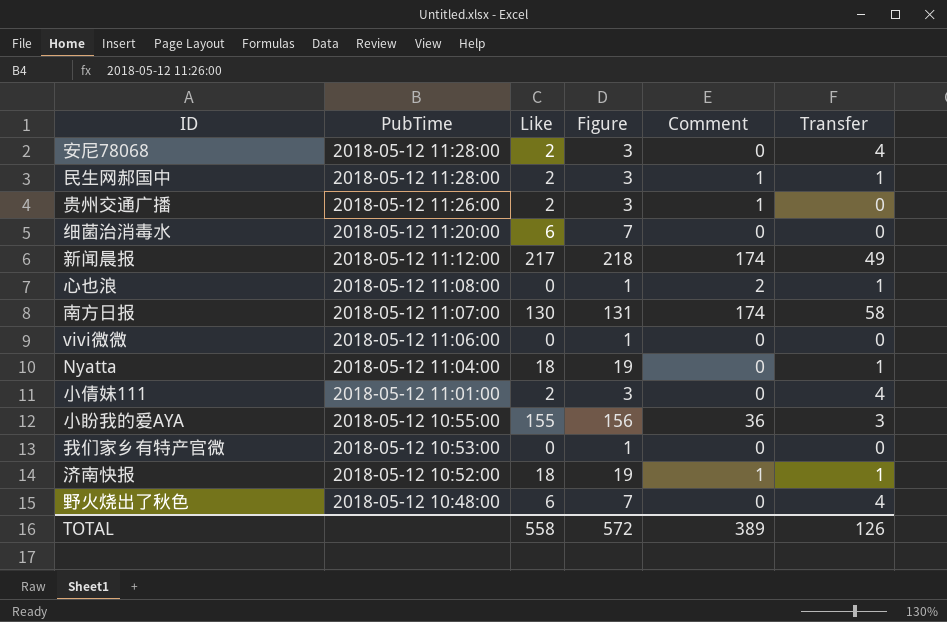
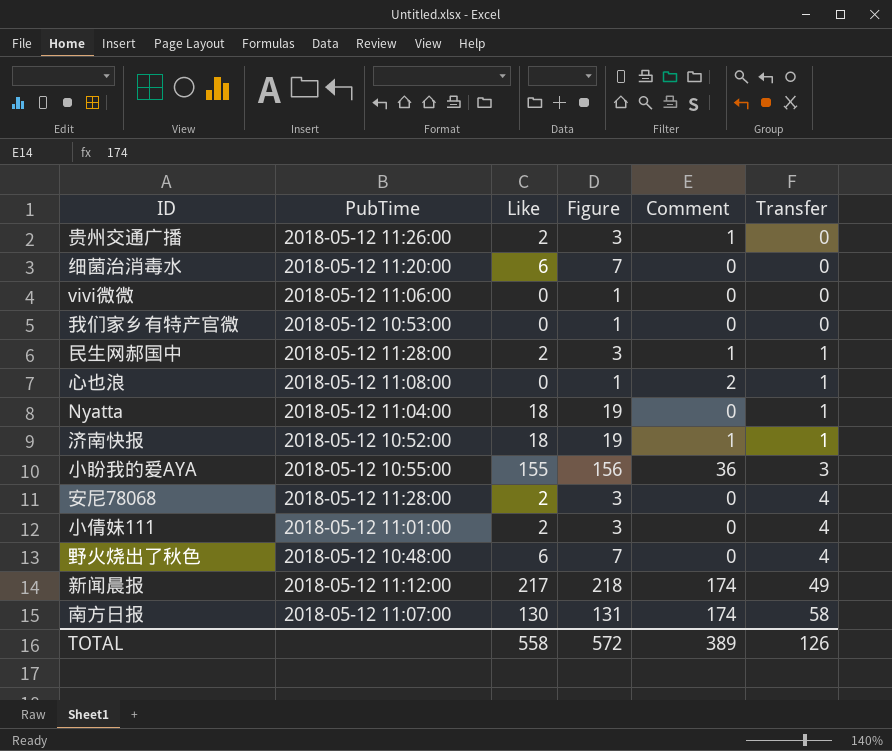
row order: PubTime descending -> Transfer ascending

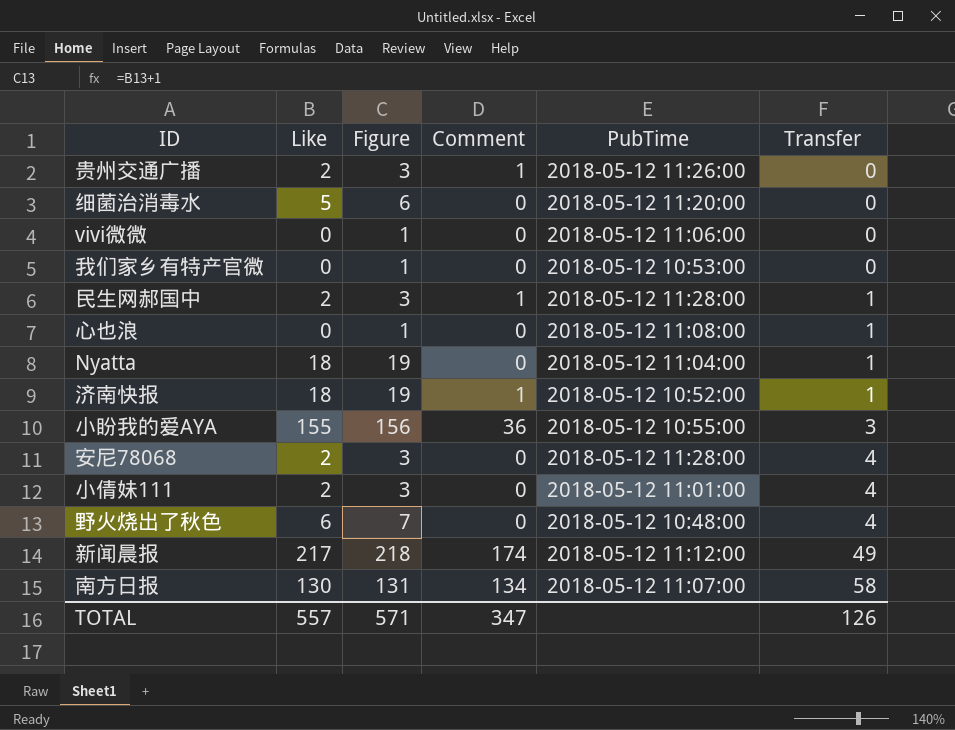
column PubTime | position: 2 -> 5
细菌治消毒水 | Like: 6 -> 5
细菌治消毒水 | Figure: 7 -> 6
心也浪 | Comment: 2 -> 0
南方日报 | Comment: 174 -> 134
TOTAL | Like: 558 -> 557
TOTAL | Figure: 572 -> 571
TOTAL | Comment: 389 -> 347

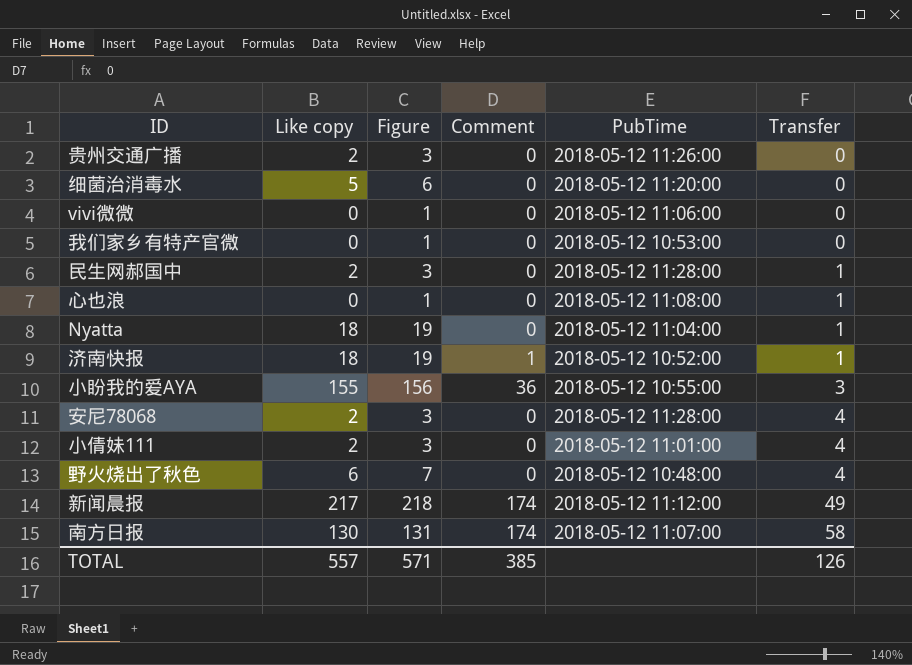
column name: Like -> Like copy
贵州交通广播 | Comment: 1 -> 0
民生网郝国中 | Comment: 1 -> 0
南方日报 | Comment: 134 -> 174
TOTAL | Comment: 347 -> 385

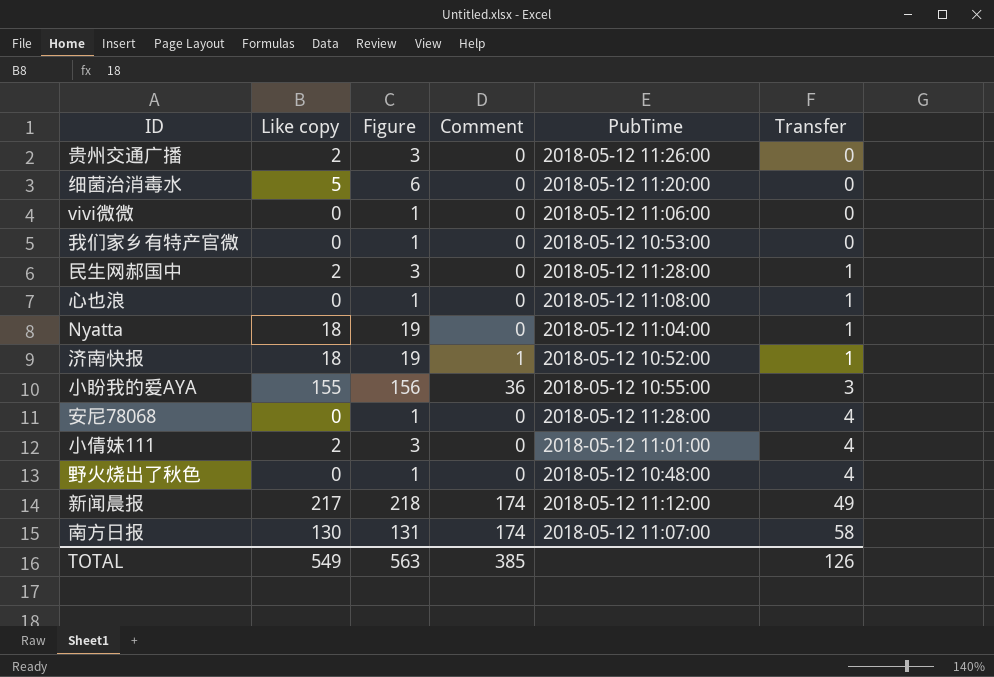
安尼78068 | Like copy: 2 -> 0
安尼78068 | Figure: 3 -> 1
野火烧出了秋色 | Like copy: 6 -> 0
野火烧出了秋色 | Figure: 7 -> 1
TOTAL | Like copy: 557 -> 549
TOTAL | Figure: 571 -> 563

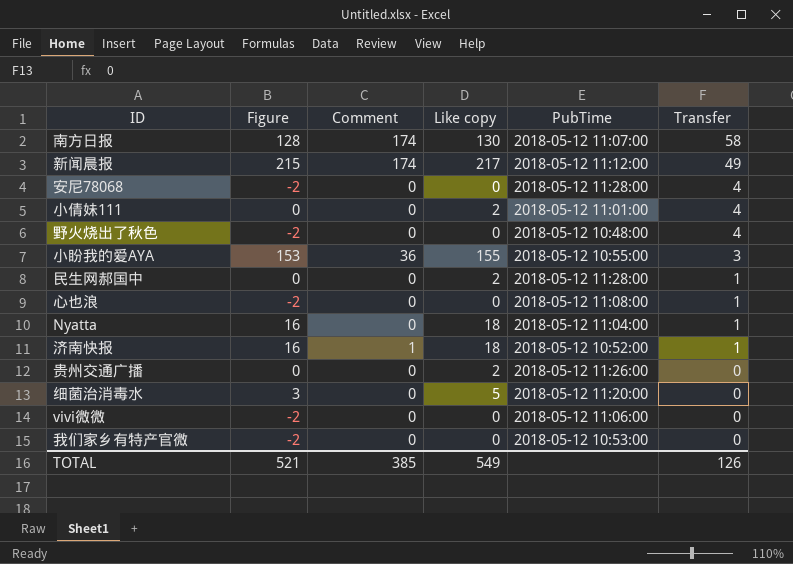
row order: Transfer ascending -> Transfer descending
column Figure | formula: [Like copy] + 1 -> [Like copy] - 2
column Like copy | position: 2 -> 4
TOTAL | Figure: 563 -> 521

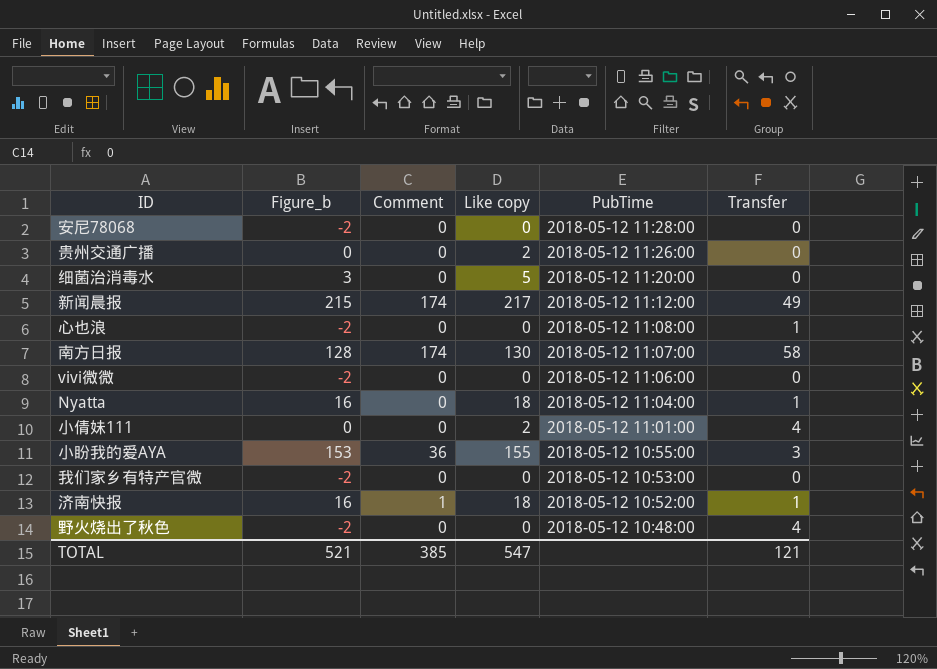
row order: Transfer descending -> PubTime descending
column name: Figure -> Figure_b
row 民生网郝国中: 0 | 0 | 2 | 2018-05-12 11:28:00 | 1 -> none
安尼78068 | Transfer: 4 -> 0
TOTAL | Like copy: 549 -> 547
TOTAL | Transfer: 126 -> 121

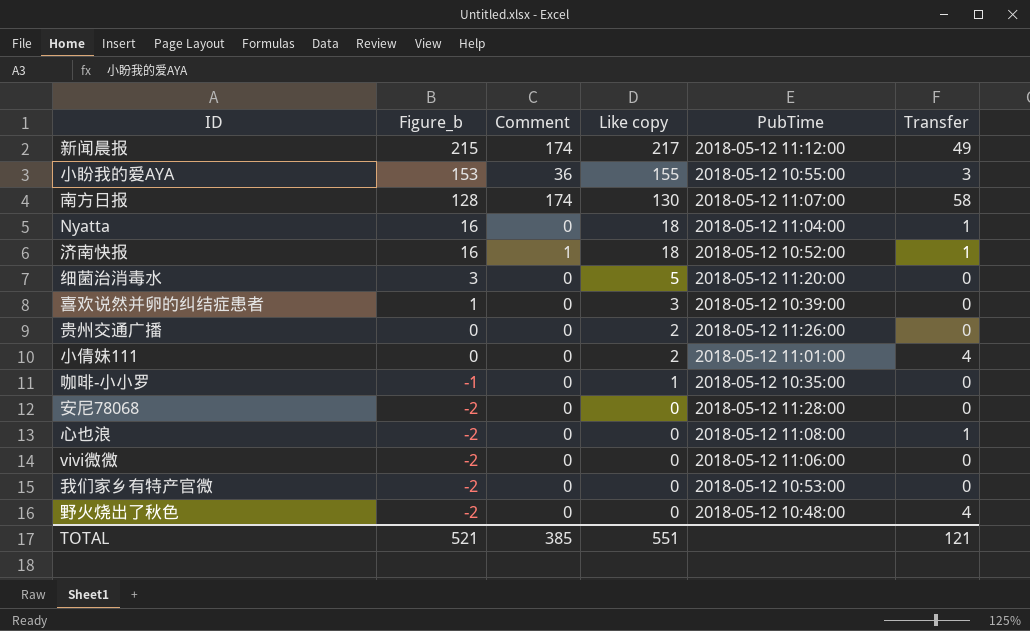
row order: PubTime descending -> Figure_b descending
row 喜欢说然并卵的纠结症患者: none -> 1 | 0 | 3 | 2018-05-12 10:39:00 | 0
row 咖啡-小小罗: none -> -1 | 0 | 1 | 2018-05-12 10:35:00 | 0
TOTAL | Like copy: 547 -> 551

